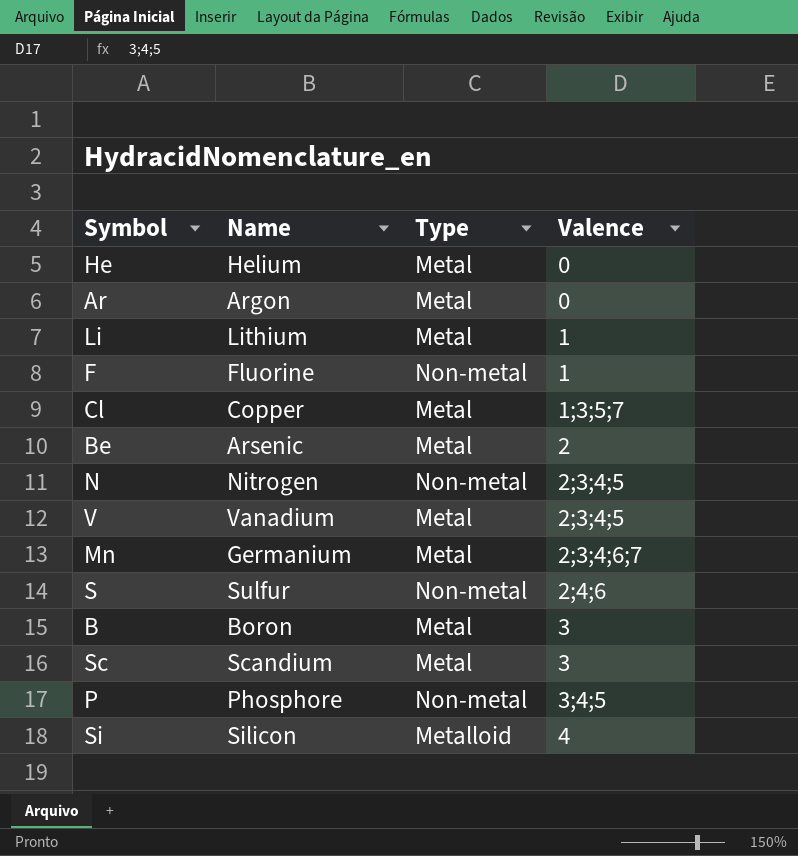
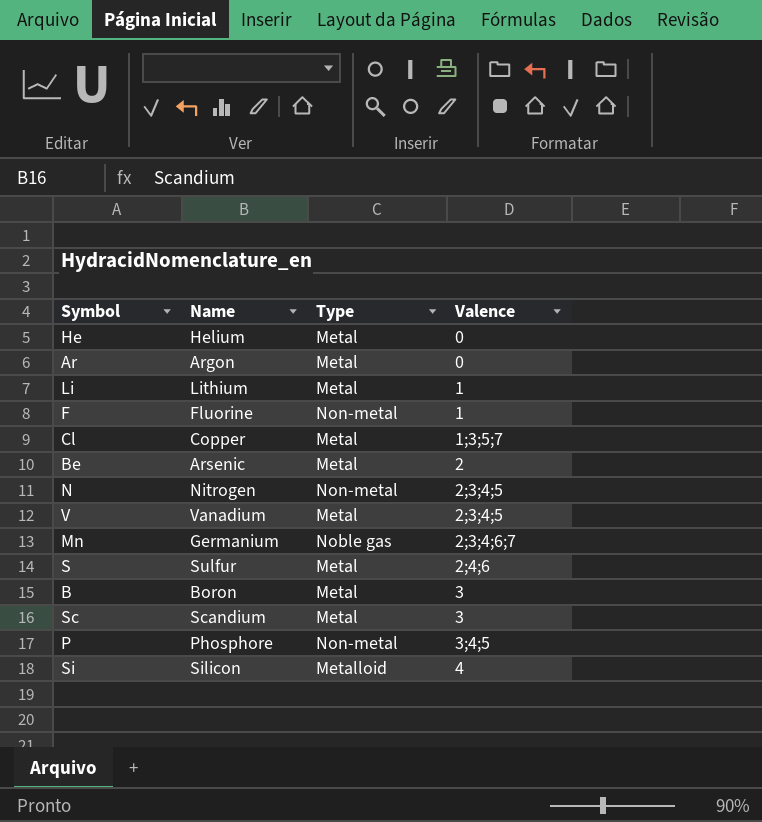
Mn | Type: Metal -> Noble gas
S | Type: Non-metal -> Metal

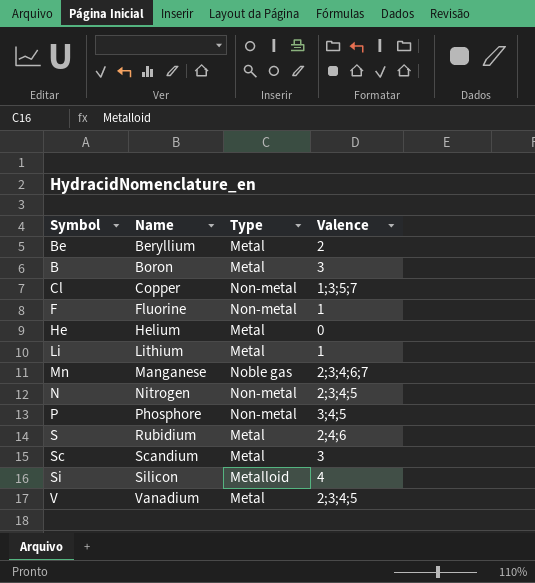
row order: Valence ascending -> Name ascending
row Ar: Argon | Metal | 0 -> none
Be | Name: Arsenic -> Beryllium
Cl | Type: Metal -> Non-metal
Mn | Name: Germanium -> Manganese
S | Name: Sulfur -> Rubidium

